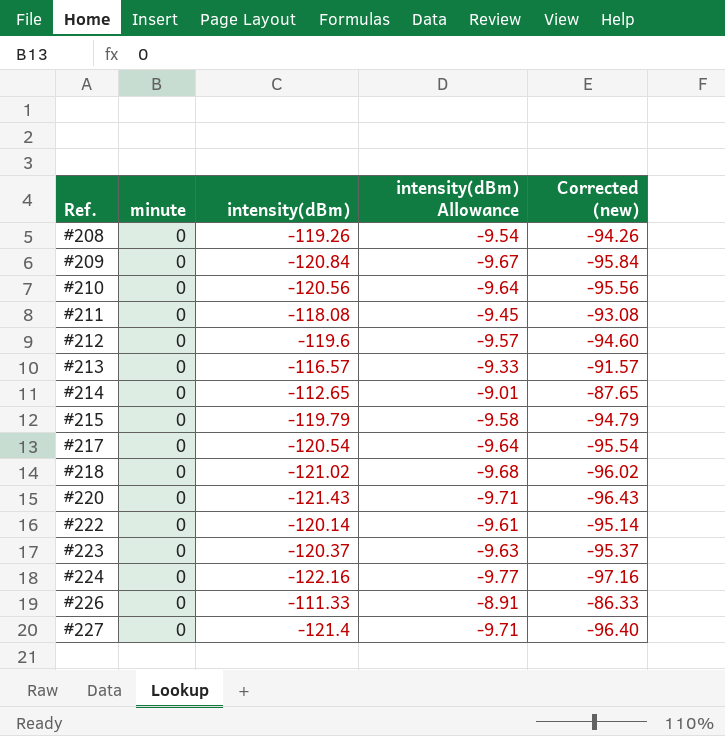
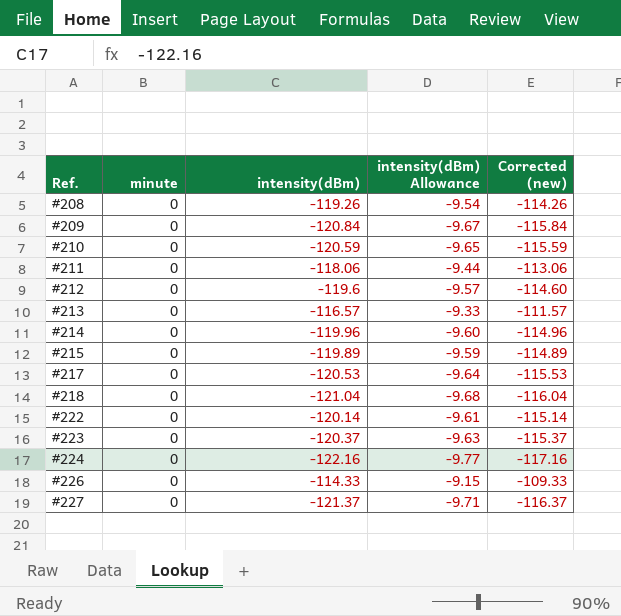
column Corrected (new) | formula: [intensity(dBm)] + 25 -> [intensity(dBm)] + 5
row #220: 0 | -121.43 | -9.71 | -96.43 -> none
#210 | intensity(dBm): -120.56 -> -120.59
#210 | intensity(dBm) Allowance: -9.64 -> -9.65
#211 | intensity(dBm): -118.08 -> -118.06
#211 | intensity(dBm) Allowance: -9.45 -> -9.44
#214 | intensity(dBm): -112.65 -> -119.96
#214 | intensity(dBm) Allowance: -9.01 -> -9.60
#215 | intensity(dBm): -119.79 -> -119.89
#215 | intensity(dBm) Allowance: -9.58 -> -9.59
#217 | intensity(dBm): -120.54 -> -120.53
#218 | intensity(dBm): -121.02 -> -121.04
#226 | intensity(dBm): -111.33 -> -114.33
#226 | intensity(dBm) Allowance: -8.91 -> -9.15
#227 | intensity(dBm): -121.4 -> -121.37

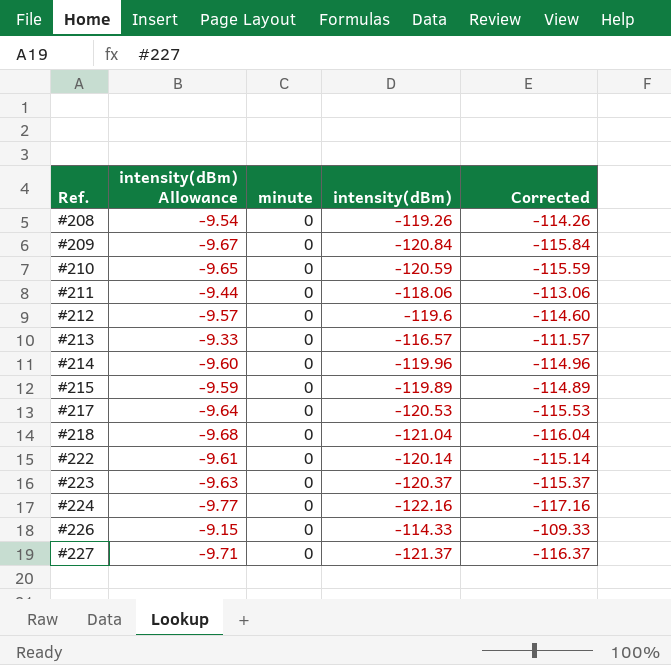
column intensity(dBm) Allowance | position: 4 -> 2
column name: Corrected (new) -> Corrected

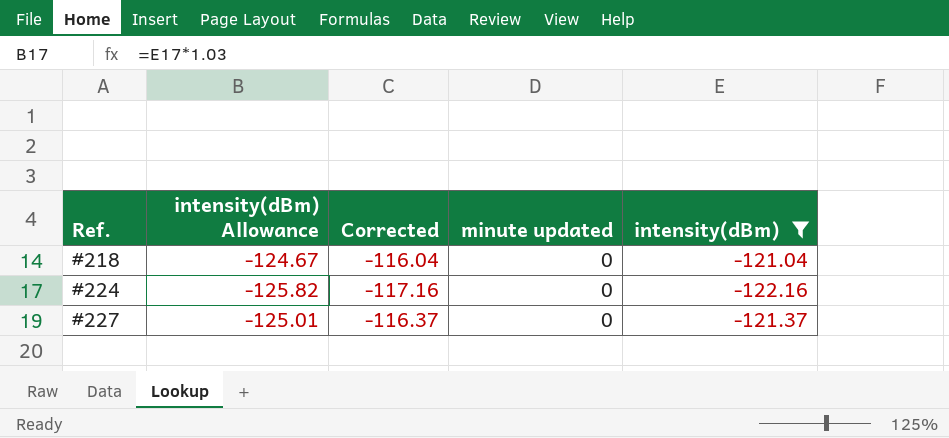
filter: none -> intensity(dBm) <= -121.04
column intensity(dBm) Allowance | formula: [intensity(dBm)] * 0.08 -> [intensity(dBm)] * 1.03
column Corrected | position: 5 -> 3
column name: minute -> minute updated

